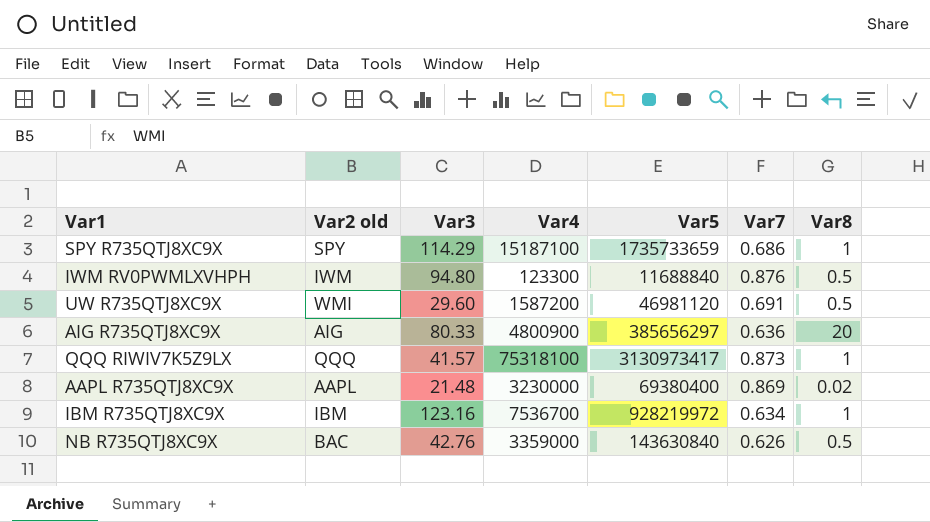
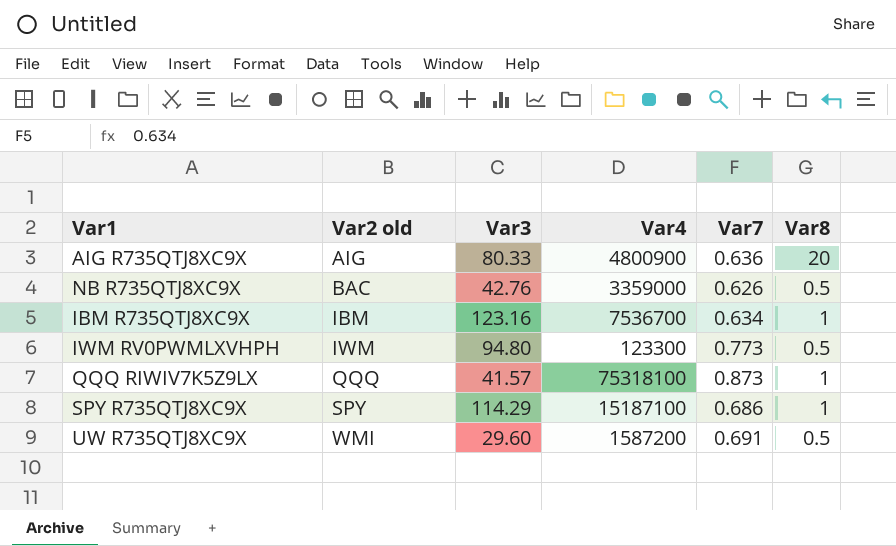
row order: none -> Var2 old ascending
column Var5 | formula: [Var3] * [Var4] -> none
row AAPL R735QTJ8XC9X: AAPL | 21.48 | 3230000 | 69380400 | 0.869 | 0.02 -> none
IWM RV0PWMLXVHPH | Var7: 0.876 -> 0.773

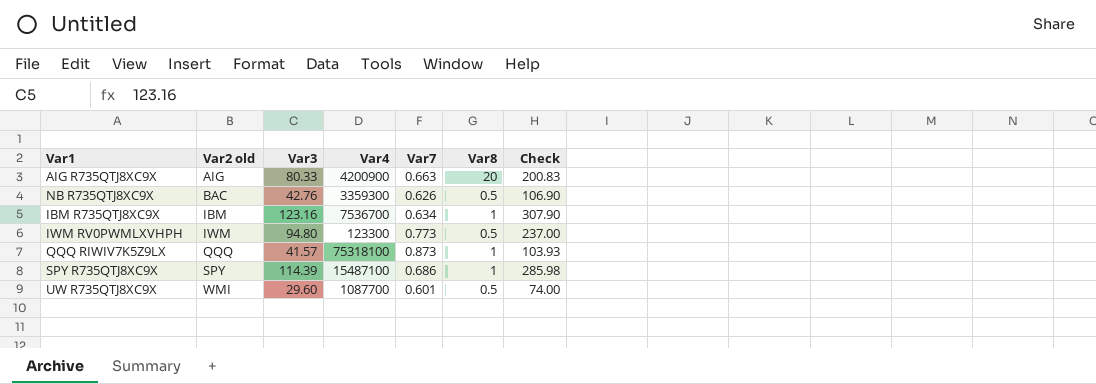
column Check | formula: none -> [Var3] * 2.5
AIG R735QTJ8XC9X | Var4: 4800900 -> 4200900
AIG R735QTJ8XC9X | Var7: 0.636 -> 0.663
NB R735QTJ8XC9X | Var4: 3359000 -> 3359300
SPY R735QTJ8XC9X | Var3: 114.29 -> 114.39
SPY R735QTJ8XC9X | Var4: 15187100 -> 15487100
UW R735QTJ8XC9X | Var4: 1587200 -> 1087700
UW R735QTJ8XC9X | Var7: 0.691 -> 0.601

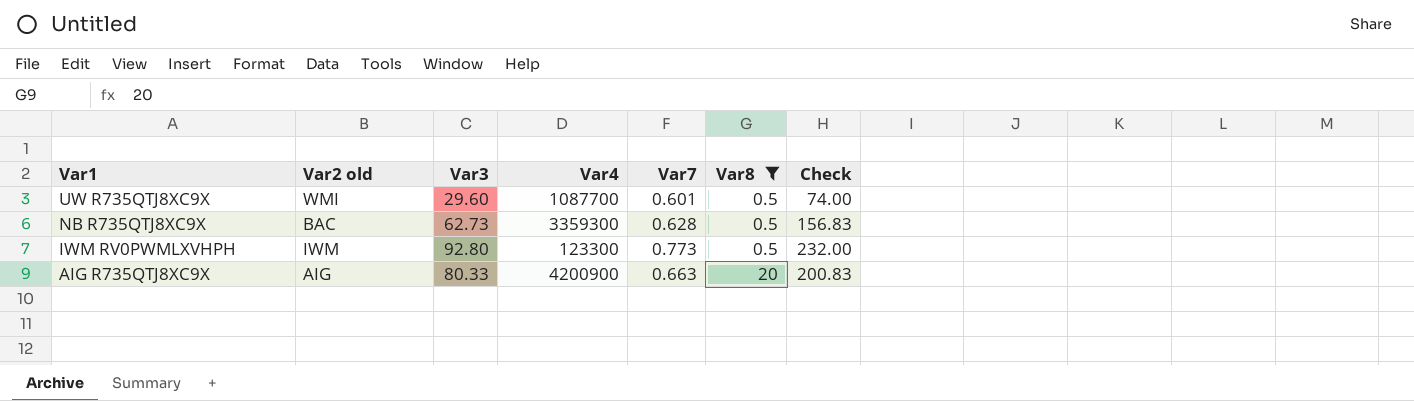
filter: none -> Var8 != 1
row order: Var2 old ascending -> Var1 descending
NB R735QTJ8XC9X | Var3: 42.76 -> 62.73
NB R735QTJ8XC9X | Var7: 0.626 -> 0.628
NB R735QTJ8XC9X | Check: 106.90 -> 156.83
IWM RV0PWMLXVHPH | Var3: 94.80 -> 92.80
IWM RV0PWMLXVHPH | Check: 237.00 -> 232.00

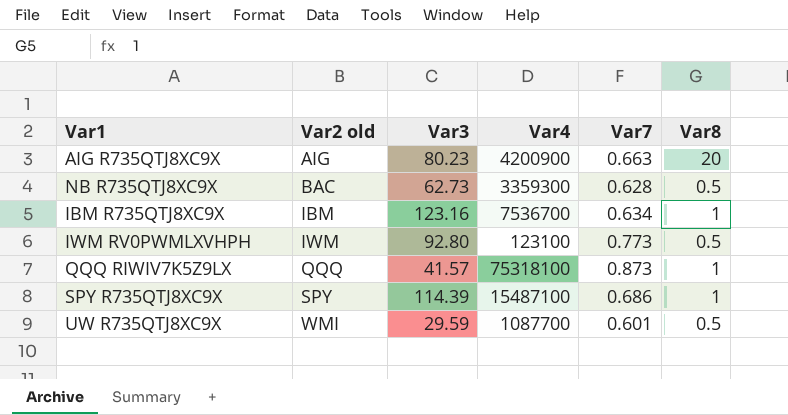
filter: Var8 != 1 -> none
row order: Var1 descending -> Var2 old ascending
column Check | formula: [Var3] * 2.5 -> none
AIG R735QTJ8XC9X | Var3: 80.33 -> 80.23
IWM RV0PWMLXVHPH | Var4: 123300 -> 123100
UW R735QTJ8XC9X | Var3: 29.60 -> 29.59

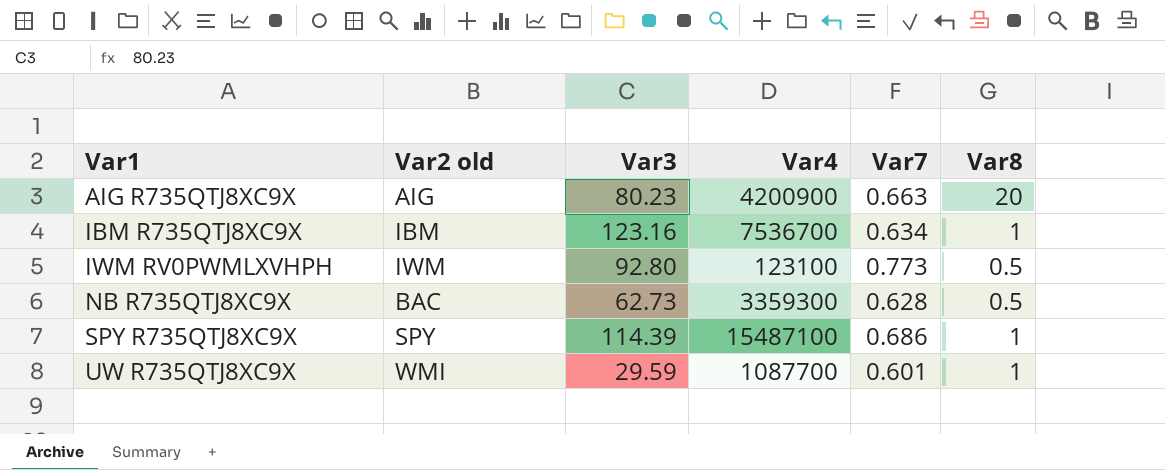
row order: Var2 old ascending -> Var1 ascending
row QQQ RIWIV7K5Z9LX: QQQ | 41.57 | 75318100 | 0.873 | 1 -> none
UW R735QTJ8XC9X | Var8: 0.5 -> 1

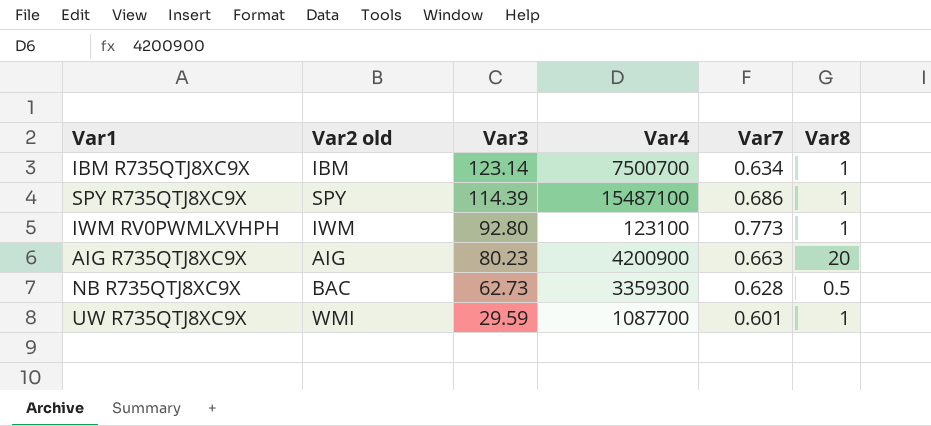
row order: Var1 ascending -> Var3 descending
IBM R735QTJ8XC9X | Var3: 123.16 -> 123.14
IBM R735QTJ8XC9X | Var4: 7536700 -> 7500700
IWM RV0PWMLXVHPH | Var8: 0.5 -> 1

